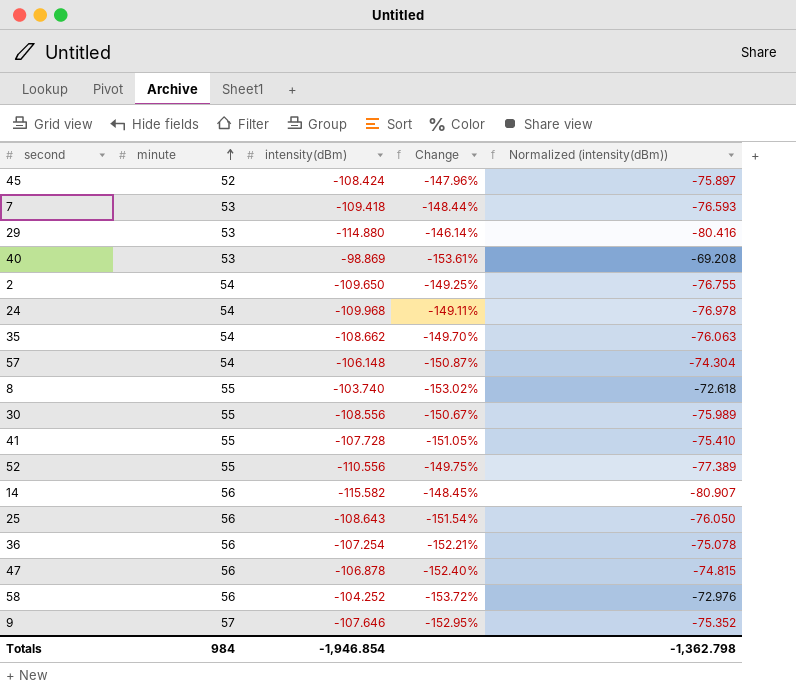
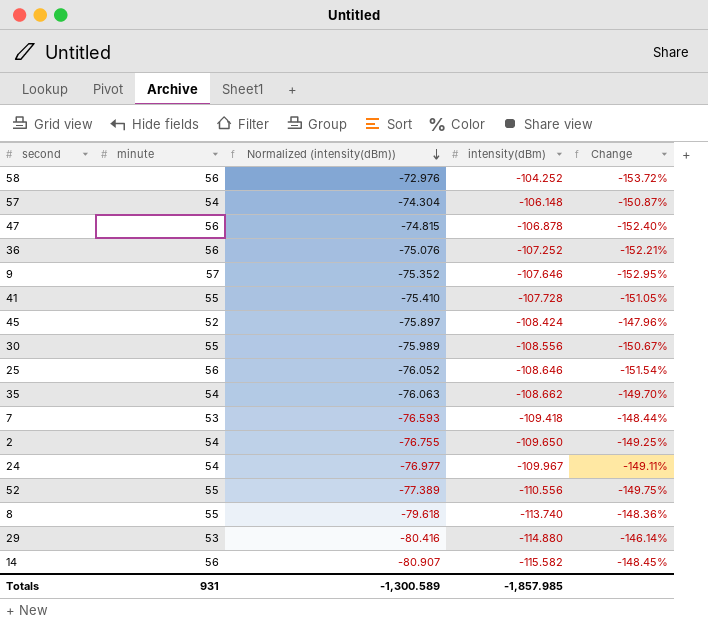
row order: minute ascending -> Normalized (intensity(dBm)) descending
column Normalized (intensity(dBm)) | position: 5 -> 3
row 40: 53 | -98.869 | -153.61% | -69.208 -> none
36 | Normalized (intensity(dBm)): -75.078 -> -75.076
36 | intensity(dBm): -107.254 -> -107.252
25 | Normalized (intensity(dBm)): -76.050 -> -76.052
25 | intensity(dBm): -108.643 -> -108.646
24 | Normalized (intensity(dBm)): -76.978 -> -76.977
24 | intensity(dBm): -109.968 -> -109.967
8 | Normalized (intensity(dBm)): -72.618 -> -79.618
8 | intensity(dBm): -103.740 -> -113.740
8 | Change: -153.02% -> -148.36%
Totals | minute: 984 -> 931
Totals | Normalized (intensity(dBm)): -1,362.798 -> -1,300.589
Totals | intensity(dBm): -1,946.854 -> -1,857.985

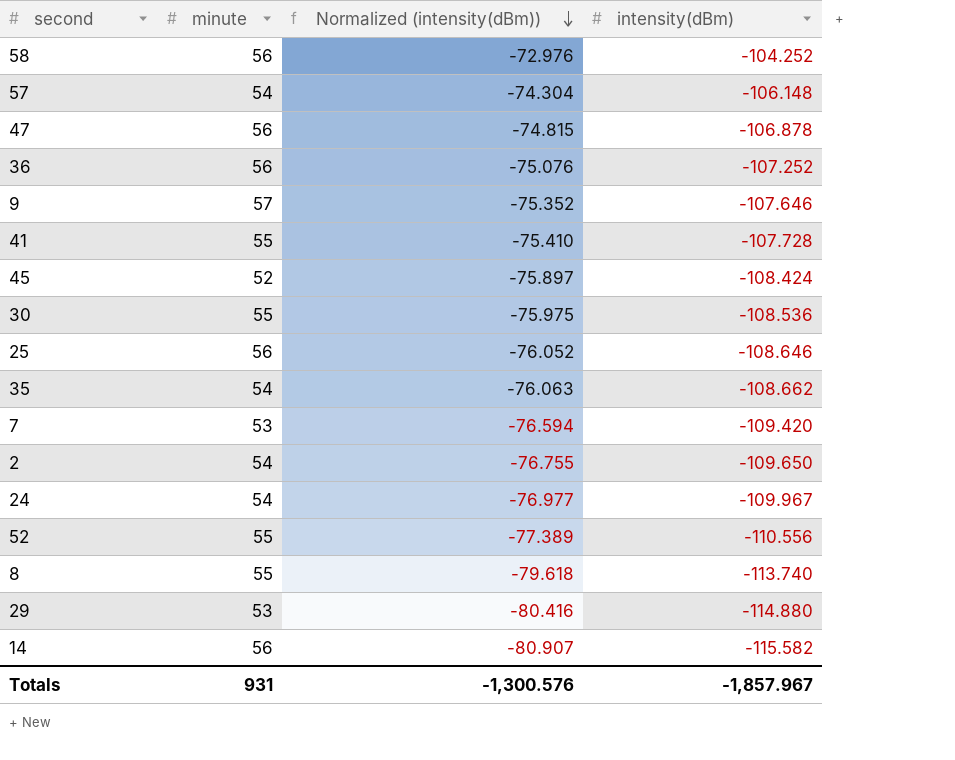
column Change | formula: ([minute] - [intensity(dBm)]) / [intensity(dBm)] -> none
30 | Normalized (intensity(dBm)): -75.989 -> -75.975
30 | intensity(dBm): -108.556 -> -108.536
7 | Normalized (intensity(dBm)): -76.593 -> -76.594
7 | intensity(dBm): -109.418 -> -109.420
Totals | Normalized (intensity(dBm)): -1,300.589 -> -1,300.576
Totals | intensity(dBm): -1,857.985 -> -1,857.967

